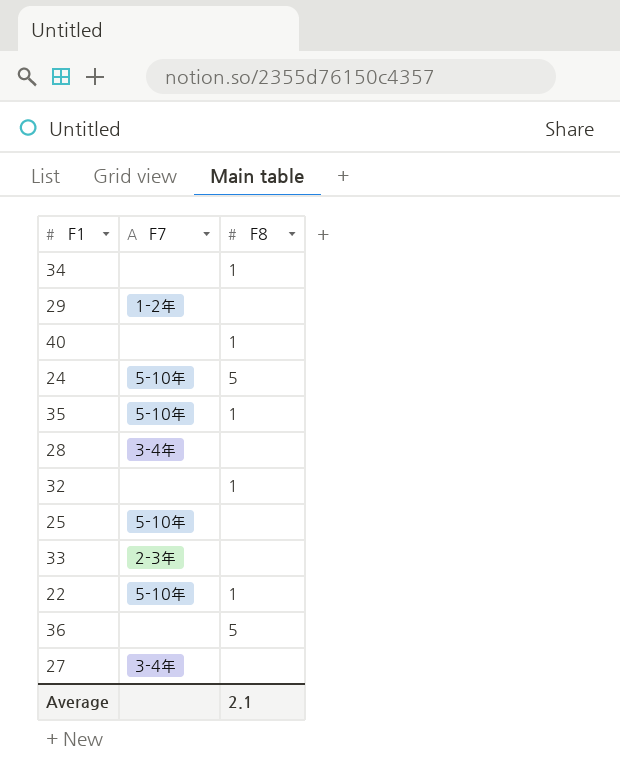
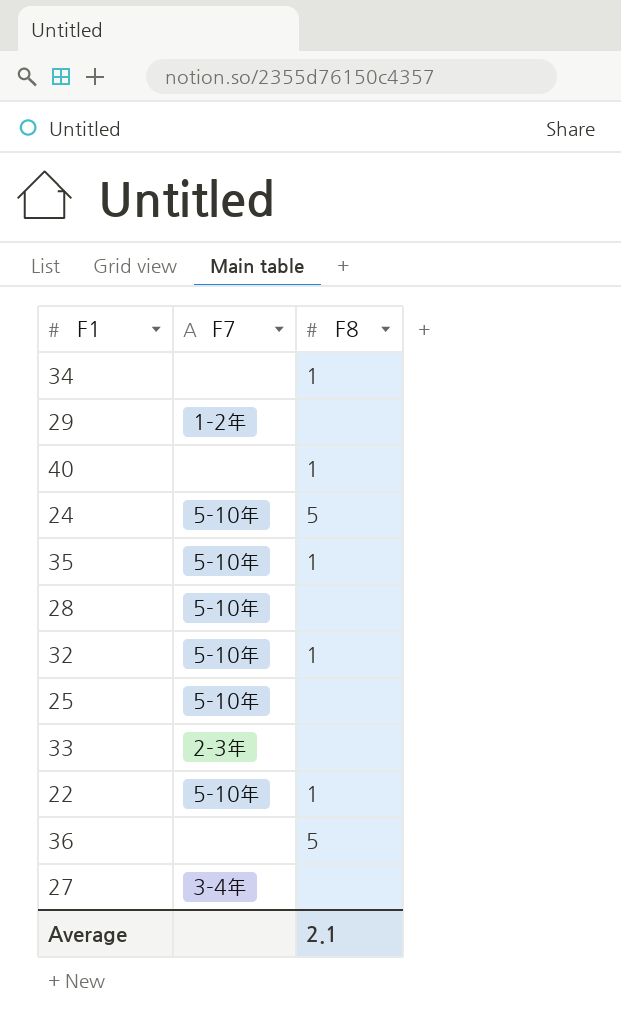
28 | F7: 3-4年 -> 5-10年
32 | F7: none -> 5-10年

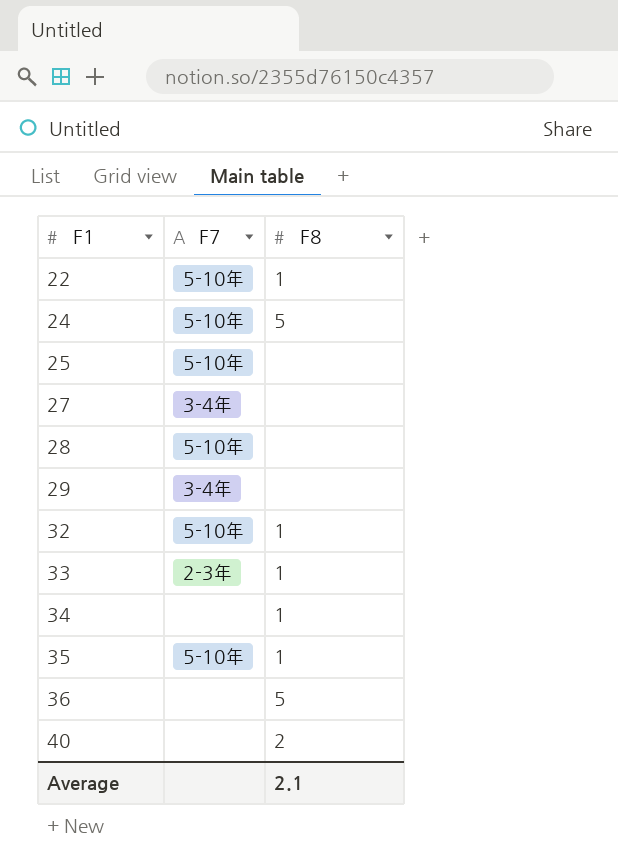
row order: none -> F1 ascending
29 | F7: 1-2年 -> 3-4年
33 | F8: none -> 1
40 | F8: 1 -> 2

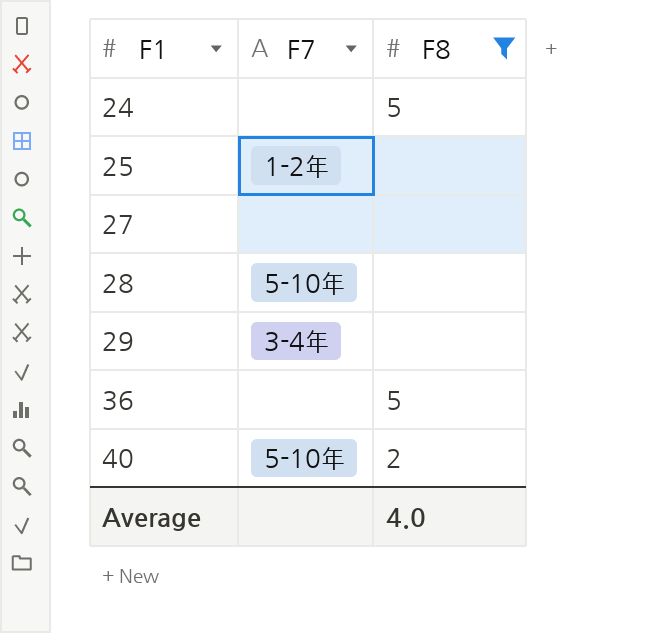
filter: none -> F8 != 1
24 | F7: 5-10年 -> none
25 | F7: 5-10年 -> 1-2年
27 | F7: 3-4年 -> none
40 | F7: none -> 5-10年
Average | F8: 2.1 -> 4.0

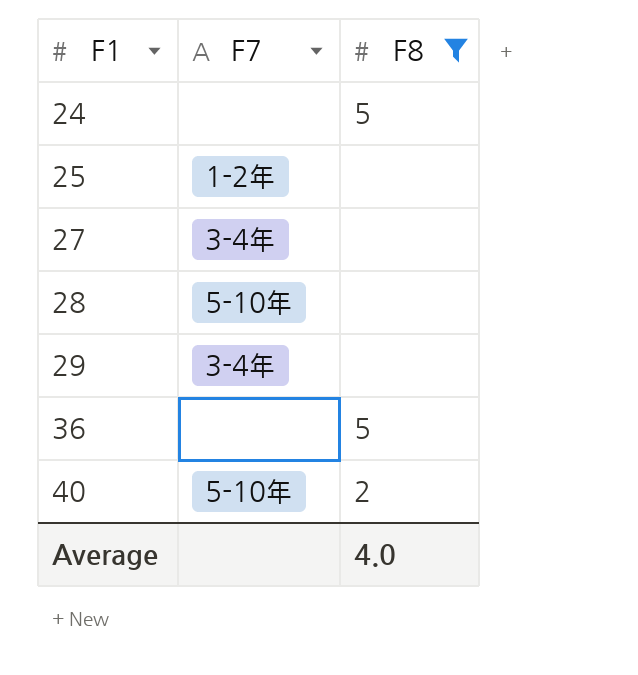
27 | F7: none -> 3-4年

